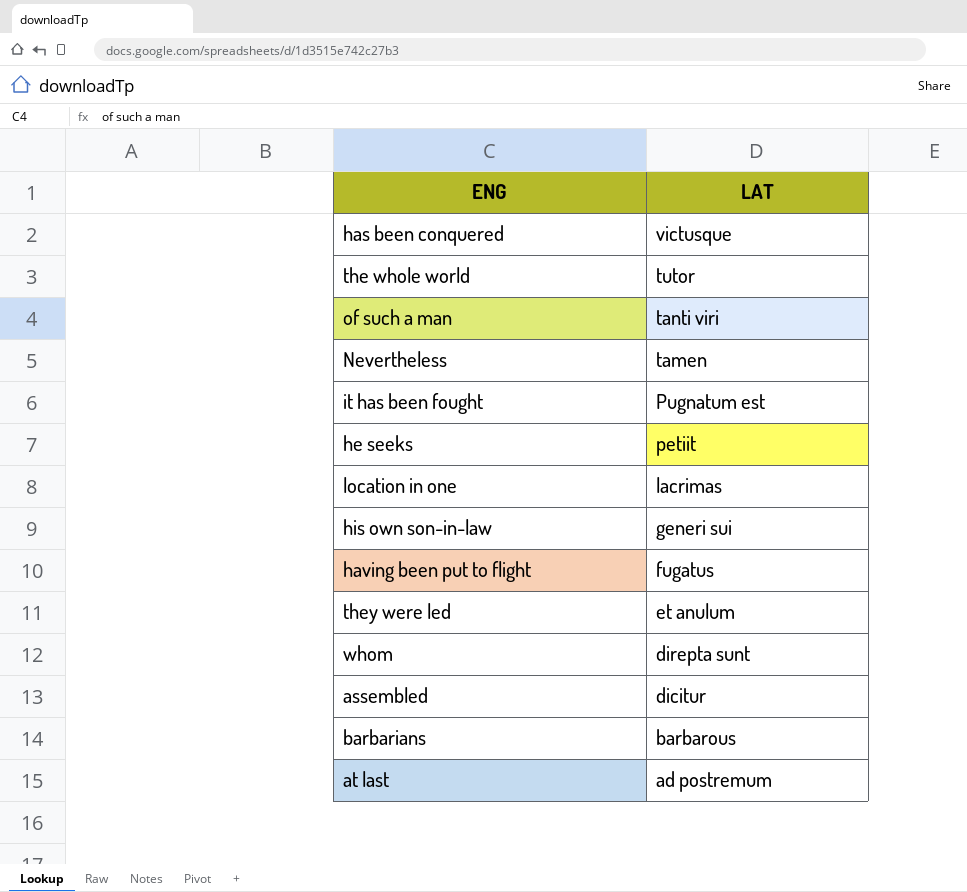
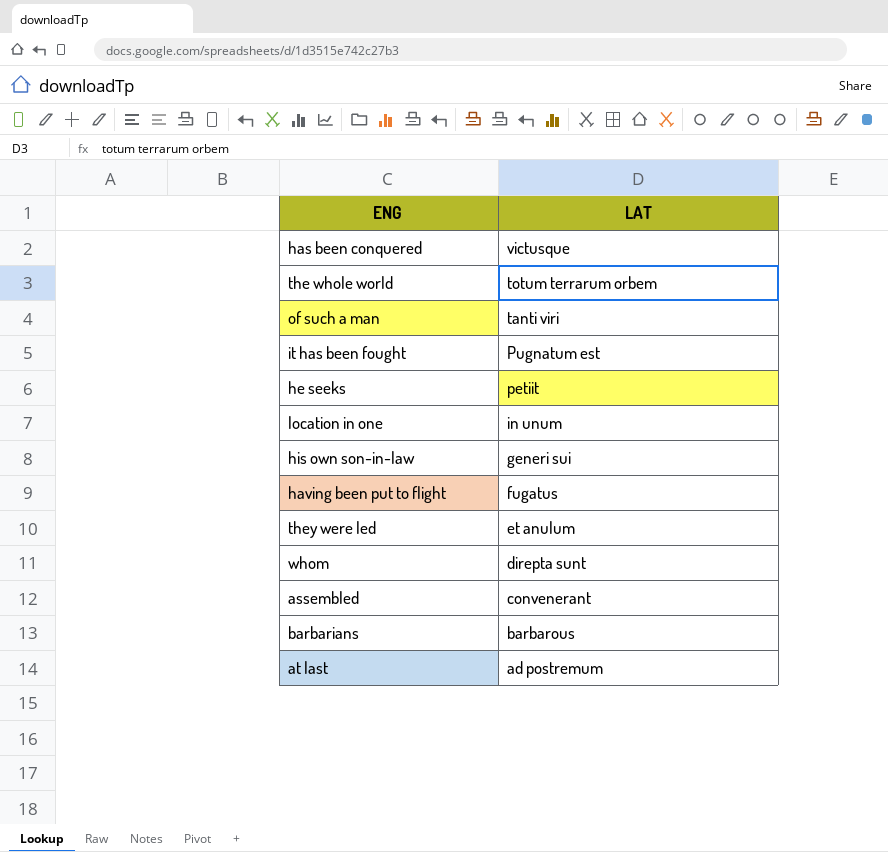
row Nevertheless: tamen -> none
the whole world | LAT: tutor -> totum terrarum orbem
location in one | LAT: lacrimas -> in unum
assembled | LAT: dicitur -> convenerant

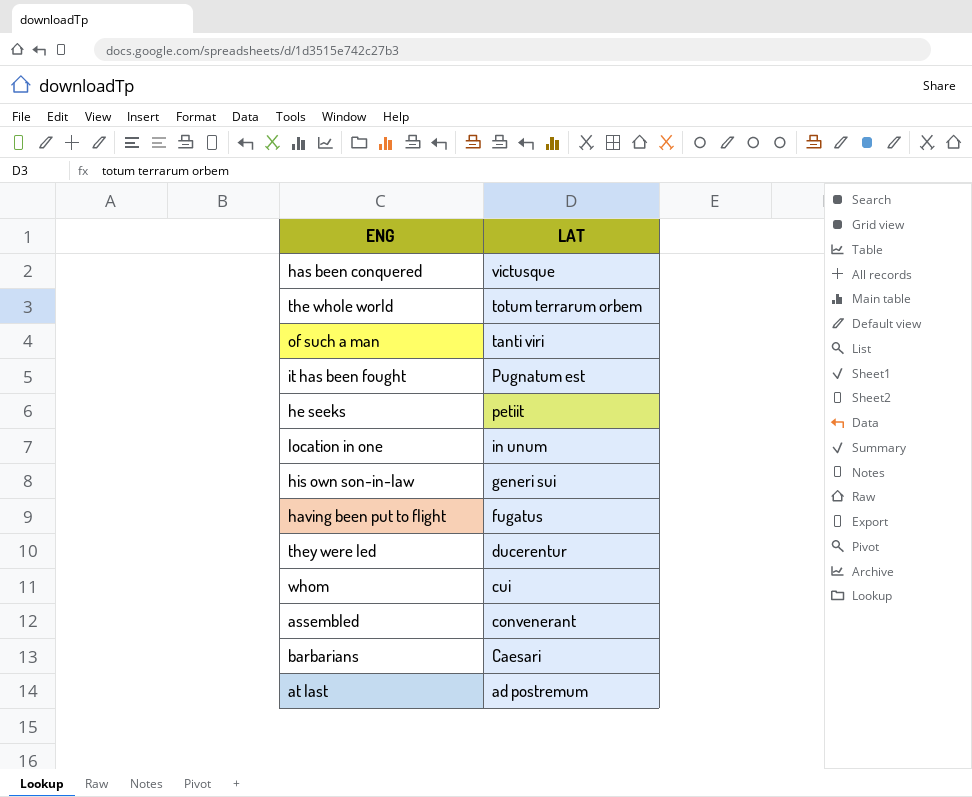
they were led | LAT: et anulum -> ducerentur
whom | LAT: direpta sunt -> cui
barbarians | LAT: barbarous -> Caesari

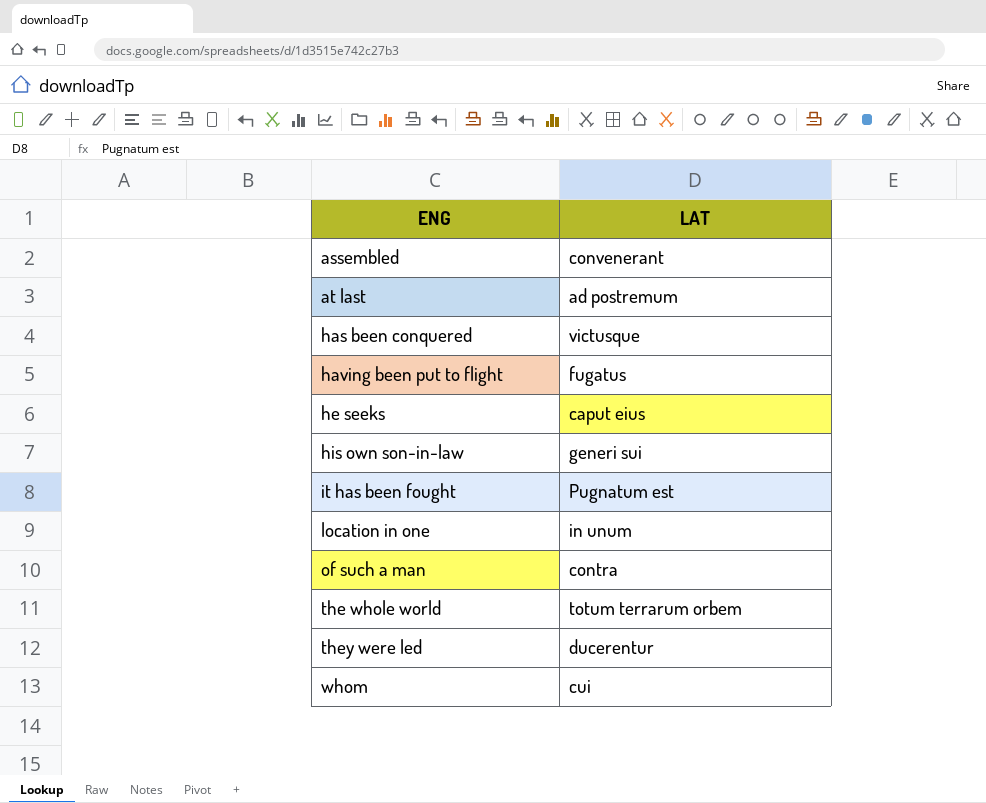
row order: LAT descending -> ENG ascending
row barbarians: Caesari -> none
he seeks | LAT: petiit -> caput eius
of such a man | LAT: tanti viri -> contra

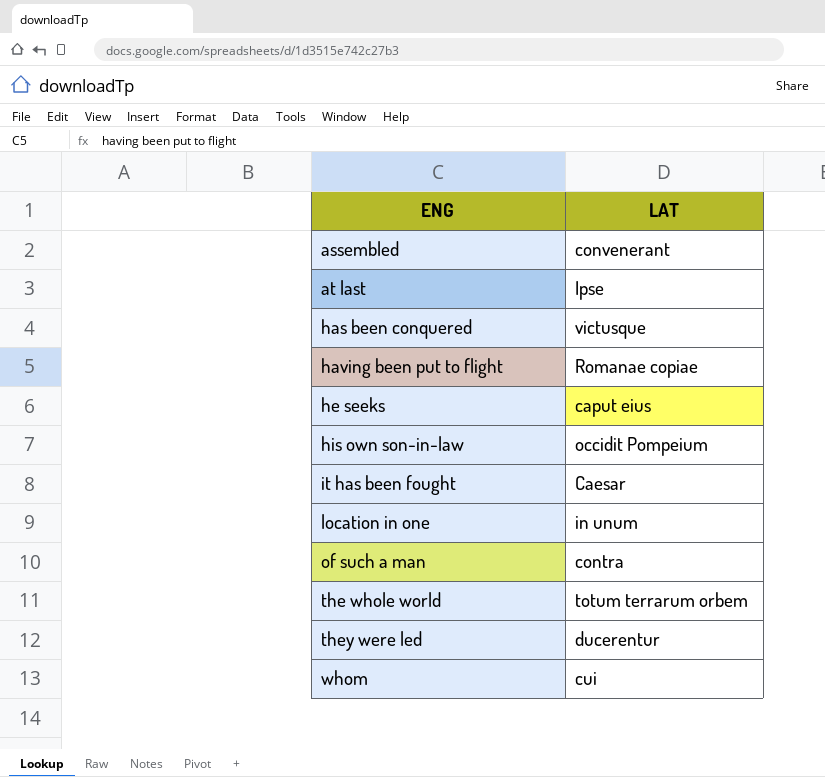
at last | LAT: ad postremum -> Ipse
having been put to flight | LAT: fugatus -> Romanae copiae
his own son-in-law | LAT: generi sui -> occidit Pompeium
it has been fought | LAT: Pugnatum est -> Caesar

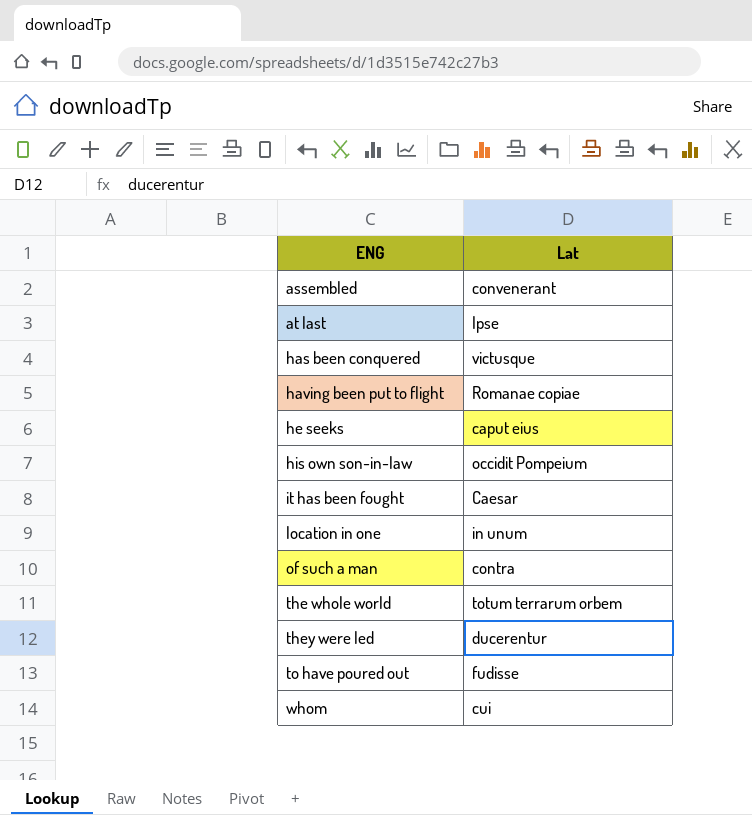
column name: LAT -> Lat
row to have poured out: none -> fudisse

